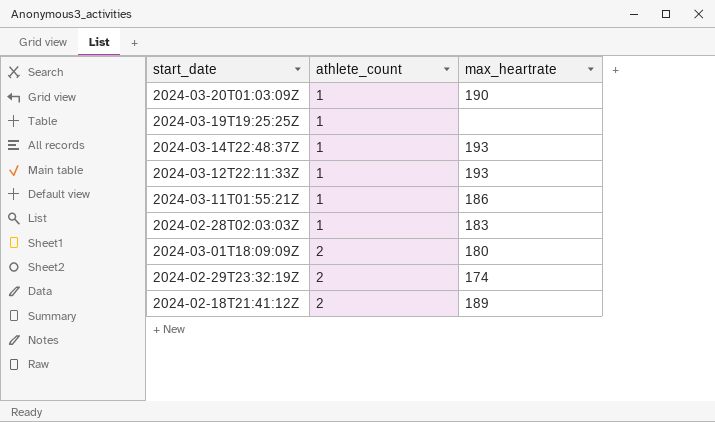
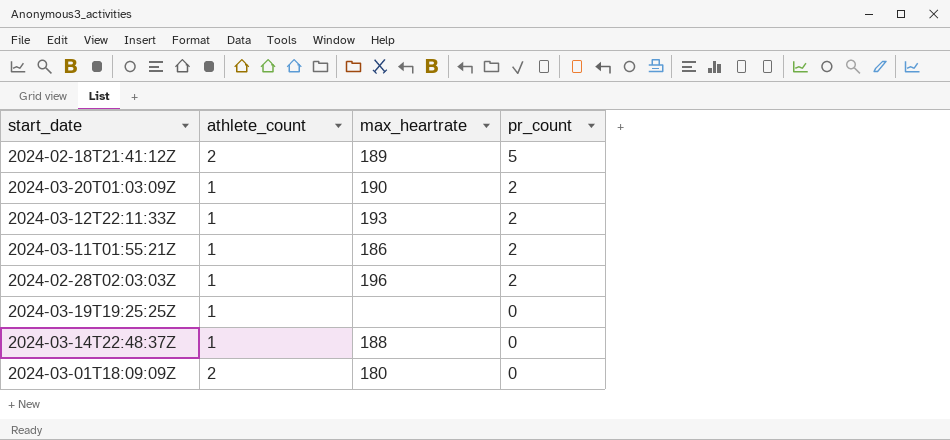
row order: athlete_count ascending -> pr_count descending
column pr_count | position: none -> 4
row 2024-02-29T23:32:19Z: 2 | 174 -> none
2024-02-28T02:03:03Z | max_heartrate: 183 -> 196
2024-03-14T22:48:37Z | max_heartrate: 193 -> 188

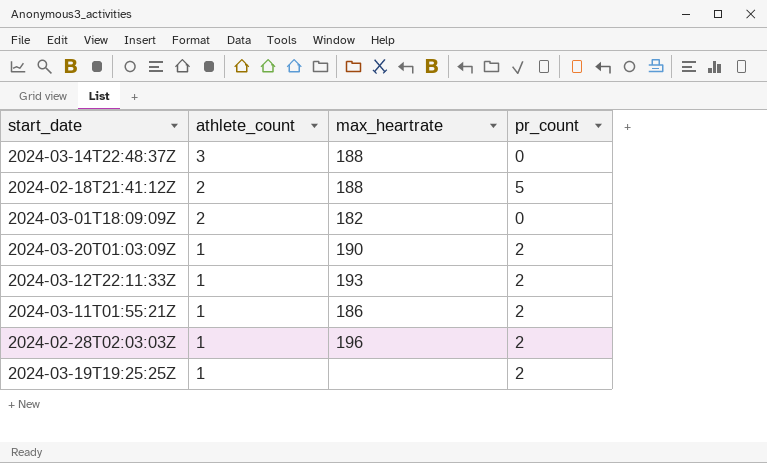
row order: pr_count descending -> athlete_count descending
2024-03-14T22:48:37Z | athlete_count: 1 -> 3
2024-02-18T21:41:12Z | max_heartrate: 189 -> 188
2024-03-01T18:09:09Z | max_heartrate: 180 -> 182
2024-03-19T19:25:25Z | pr_count: 0 -> 2

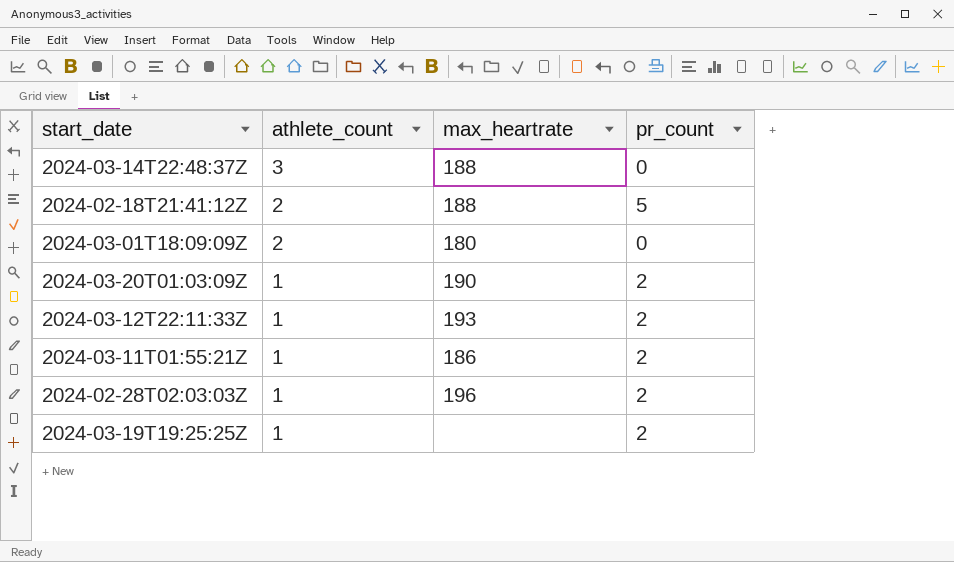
2024-03-01T18:09:09Z | max_heartrate: 182 -> 180

